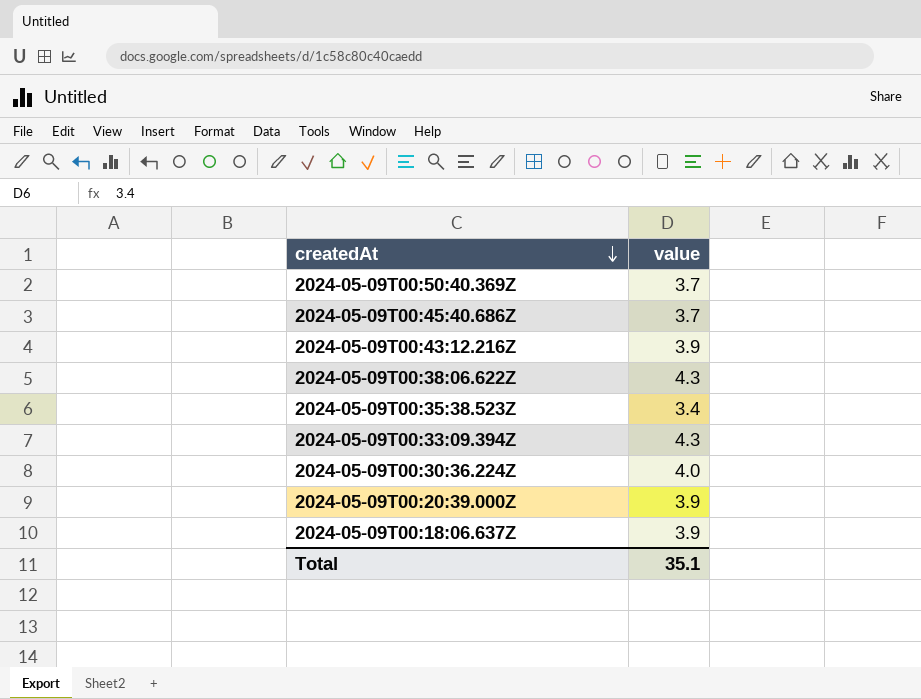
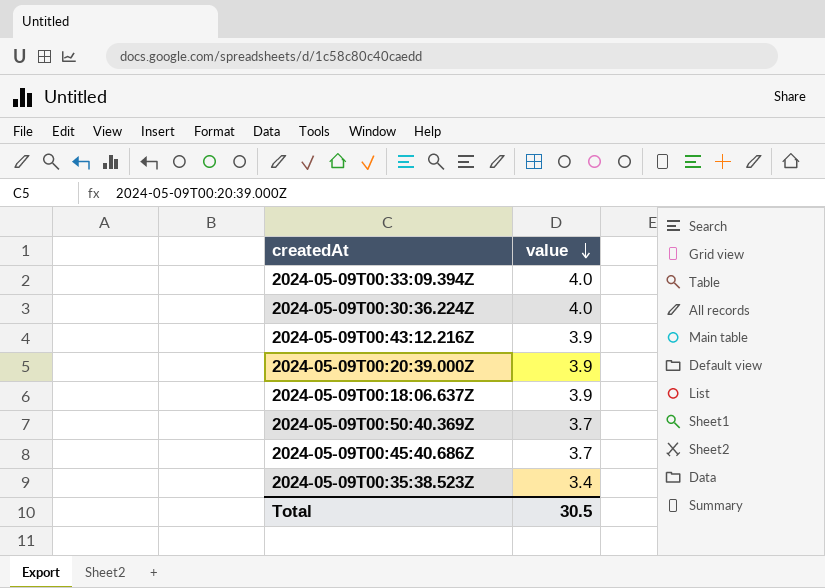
row order: createdAt descending -> value descending
row 2024-05-09T00:38:06.622Z: 4.3 -> none
2024-05-09T00:33:09.394Z | value: 4.3 -> 4.0
Total | value: 35.1 -> 30.5

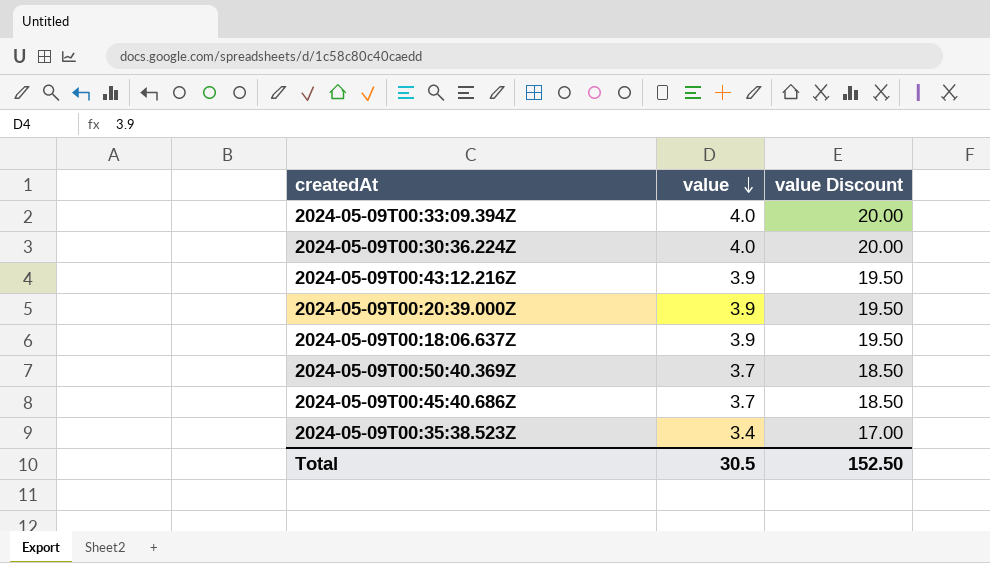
column value Discount | formula: none -> [value] * 5

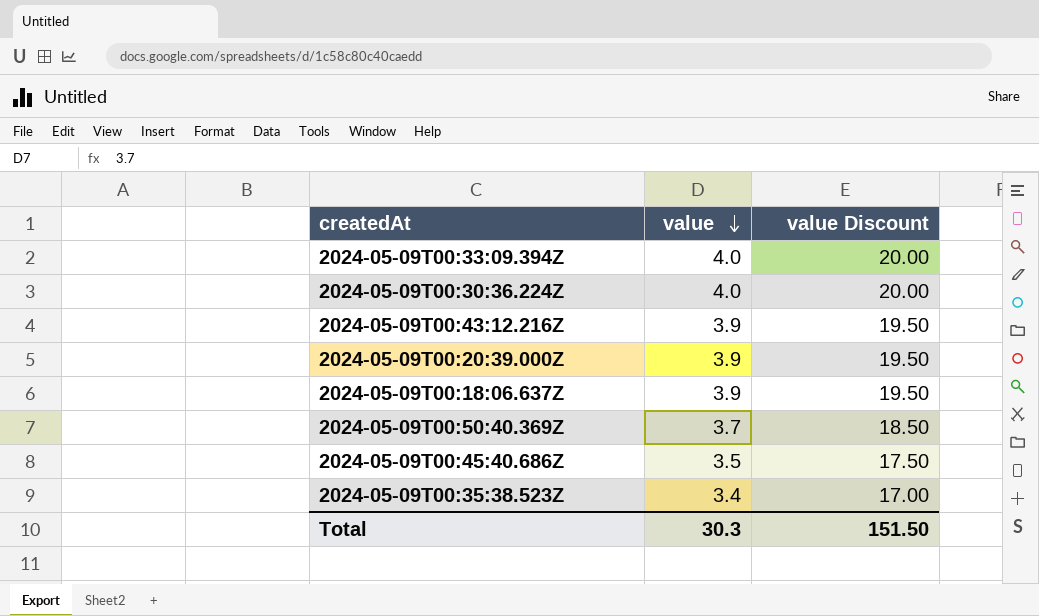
2024-05-09T00:45:40.686Z | value: 3.7 -> 3.5
2024-05-09T00:45:40.686Z | value Discount: 18.50 -> 17.50
Total | value: 30.5 -> 30.3
Total | value Discount: 152.50 -> 151.50

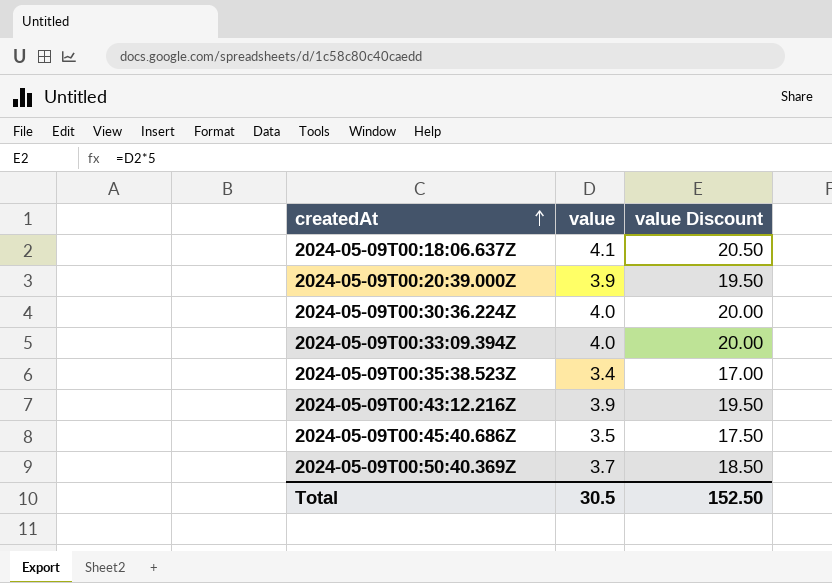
row order: value descending -> createdAt ascending
2024-05-09T00:18:06.637Z | value: 3.9 -> 4.1
2024-05-09T00:18:06.637Z | value Discount: 19.50 -> 20.50
Total | value: 30.3 -> 30.5
Total | value Discount: 151.50 -> 152.50

